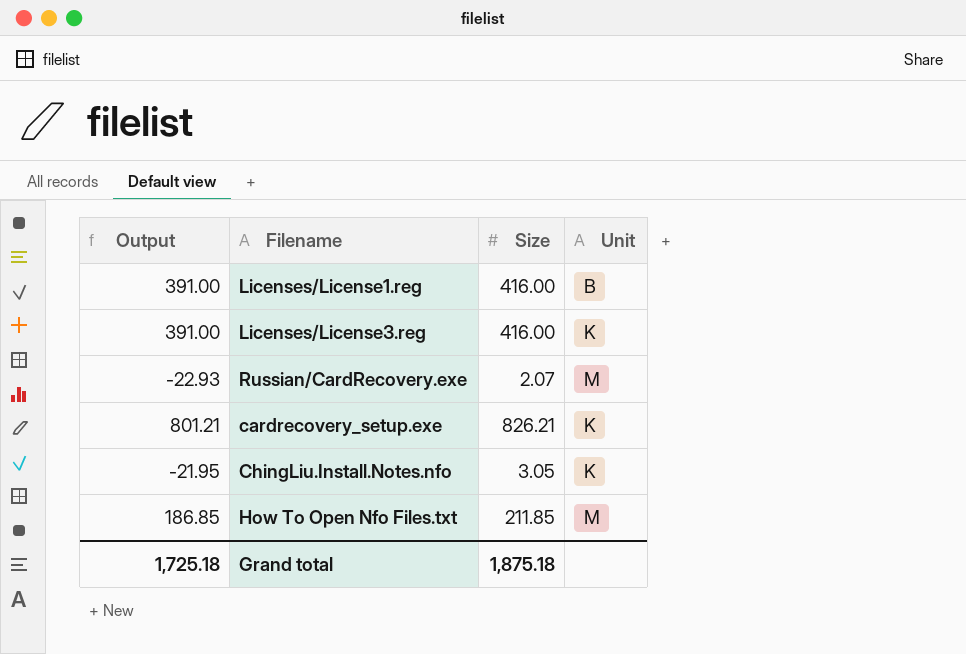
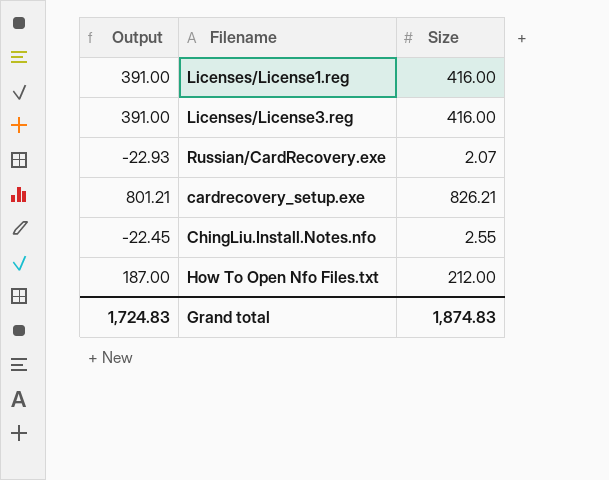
column Unit | position: 4 -> none
ChingLiu.Install.Notes.nfo | Output: -21.95 -> -22.45
ChingLiu.Install.Notes.nfo | Size: 3.05 -> 2.55
How To Open Nfo Files.txt | Output: 186.85 -> 187.00
How To Open Nfo Files.txt | Size: 211.85 -> 212.00
Grand total | Output: 1,725.18 -> 1,724.83
Grand total | Size: 1,875.18 -> 1,874.83

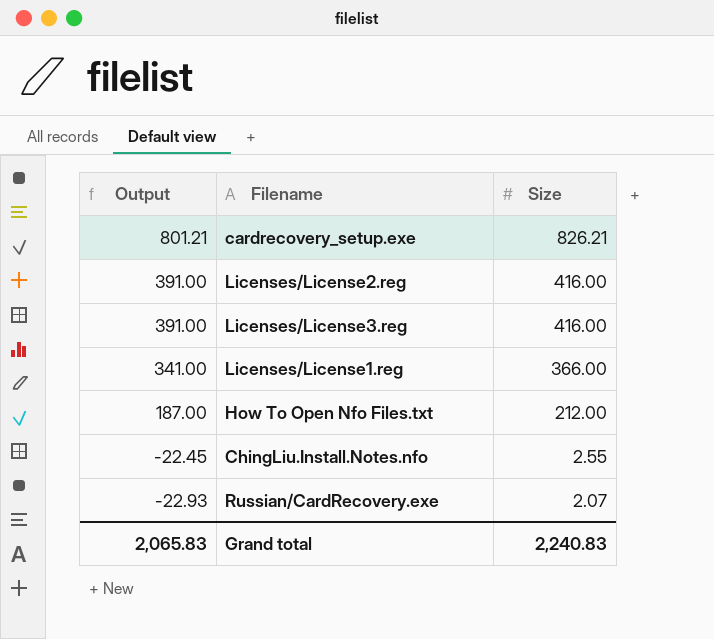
row order: none -> Output descending
row Licenses/License2.reg: none -> 391.00 | 416.00
Licenses/License1.reg | Output: 391.00 -> 341.00
Licenses/License1.reg | Size: 416.00 -> 366.00
Grand total | Output: 1,724.83 -> 2,065.83
Grand total | Size: 1,874.83 -> 2,240.83

